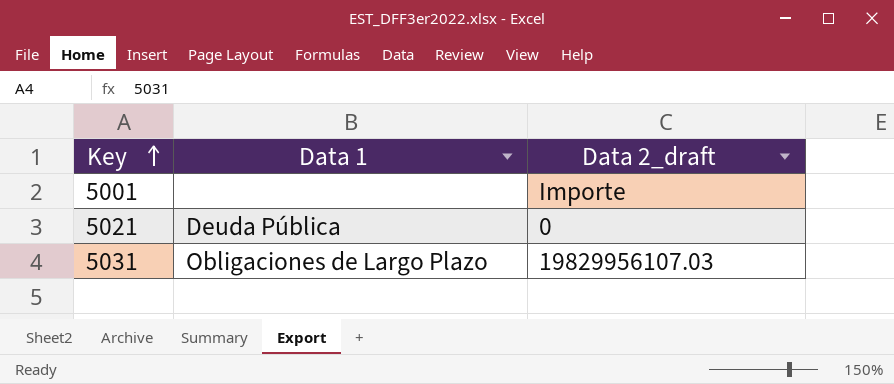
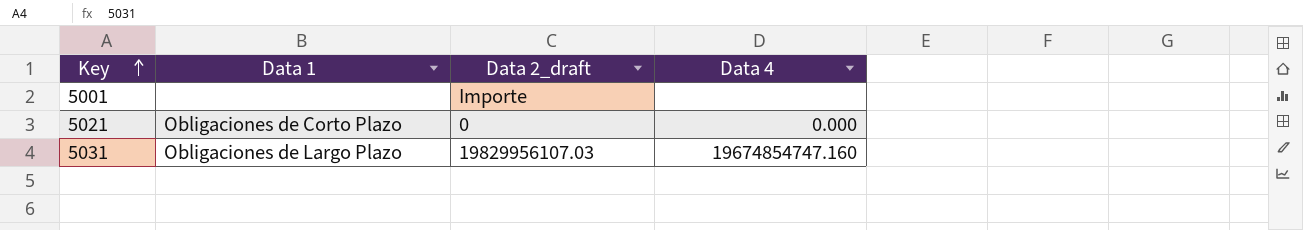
column Data 4 | position: none -> 4
5021 | Data 1: Deuda Pública -> Obligaciones de Corto Plazo

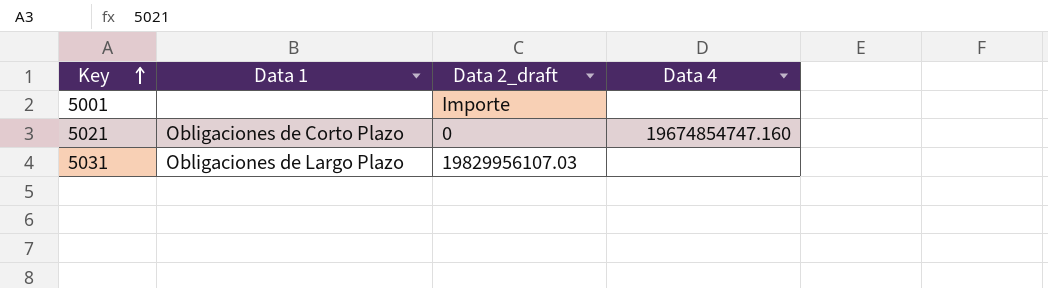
5021 | Data 4: 0.000 -> 19674854747.160
5031 | Data 4: 19674854747.160 -> none

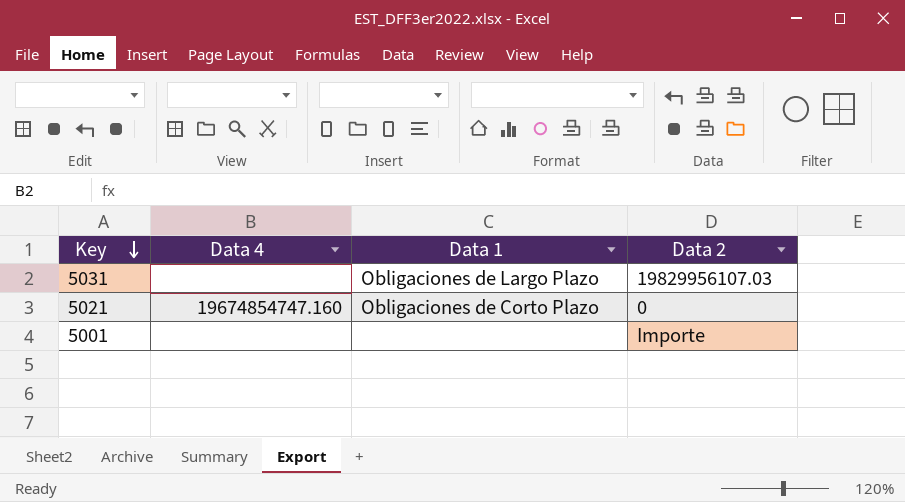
row order: Key ascending -> Key descending
column Data 4 | position: 4 -> 2
column name: Data 2_draft -> Data 2

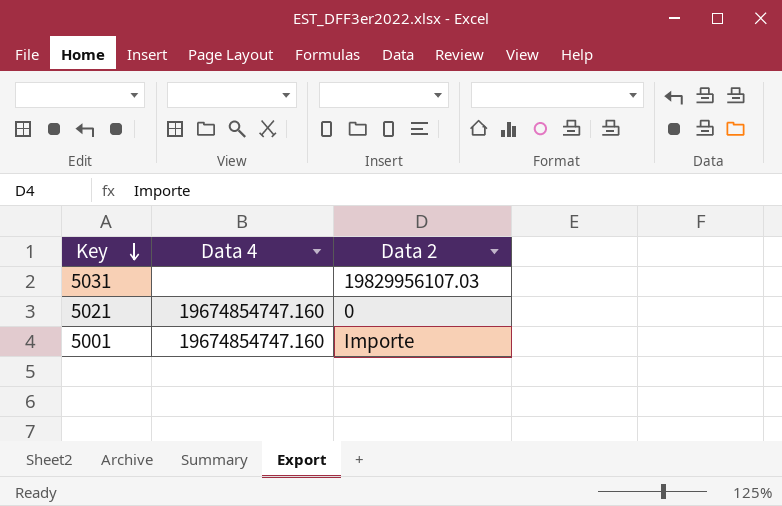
column Data 1 | position: 3 -> none
5001 | Data 4: none -> 19674854747.160

